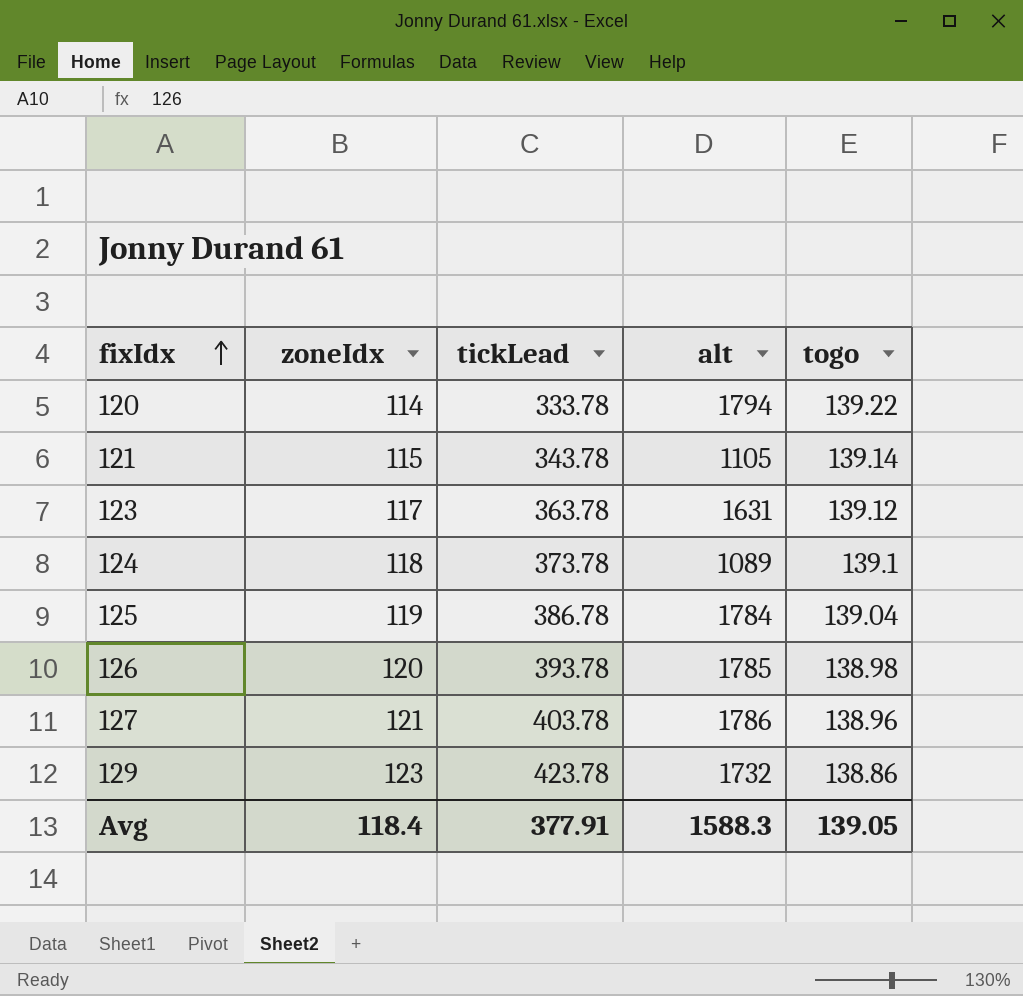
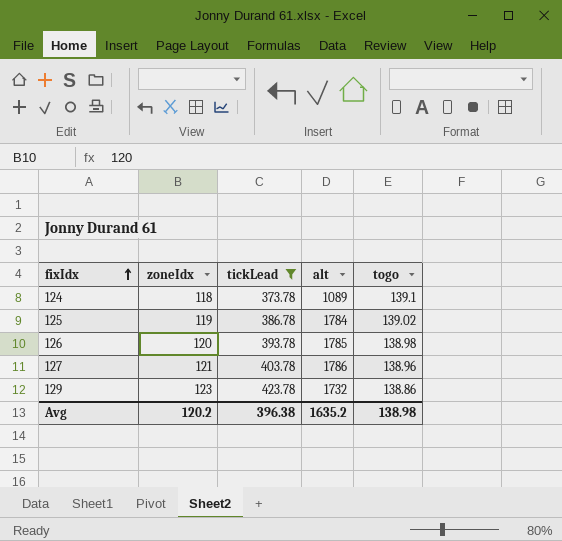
filter: none -> tickLead >= 373.78
125 | togo: 139.04 -> 139.02
Avg | zoneIdx: 118.4 -> 120.2
Avg | tickLead: 377.91 -> 396.38
Avg | alt: 1588.3 -> 1635.2
Avg | togo: 139.05 -> 138.98

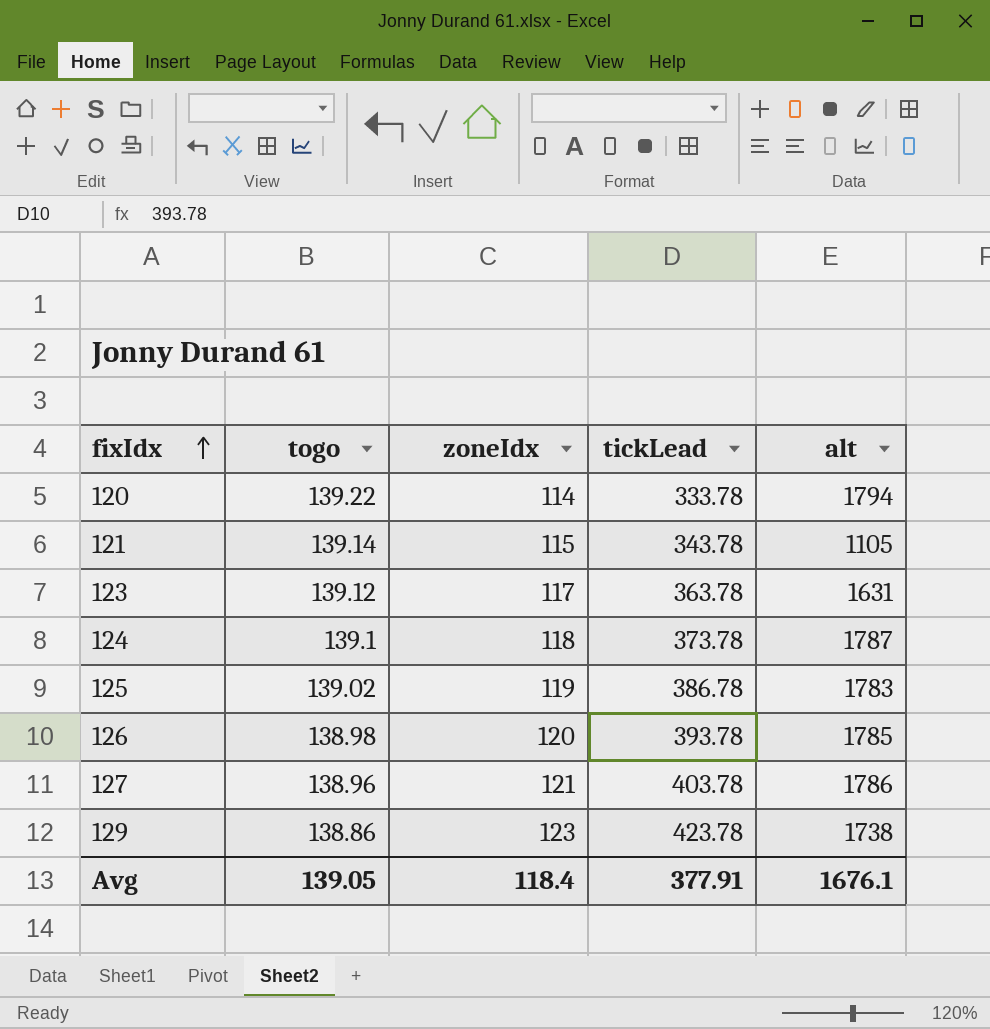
filter: tickLead >= 373.78 -> none
column togo | position: 5 -> 2
124 | alt: 1089 -> 1787
125 | alt: 1784 -> 1783
129 | alt: 1732 -> 1738
Avg | togo: 138.98 -> 139.05
Avg | zoneIdx: 120.2 -> 118.4
Avg | tickLead: 396.38 -> 377.91
Avg | alt: 1635.2 -> 1676.1

